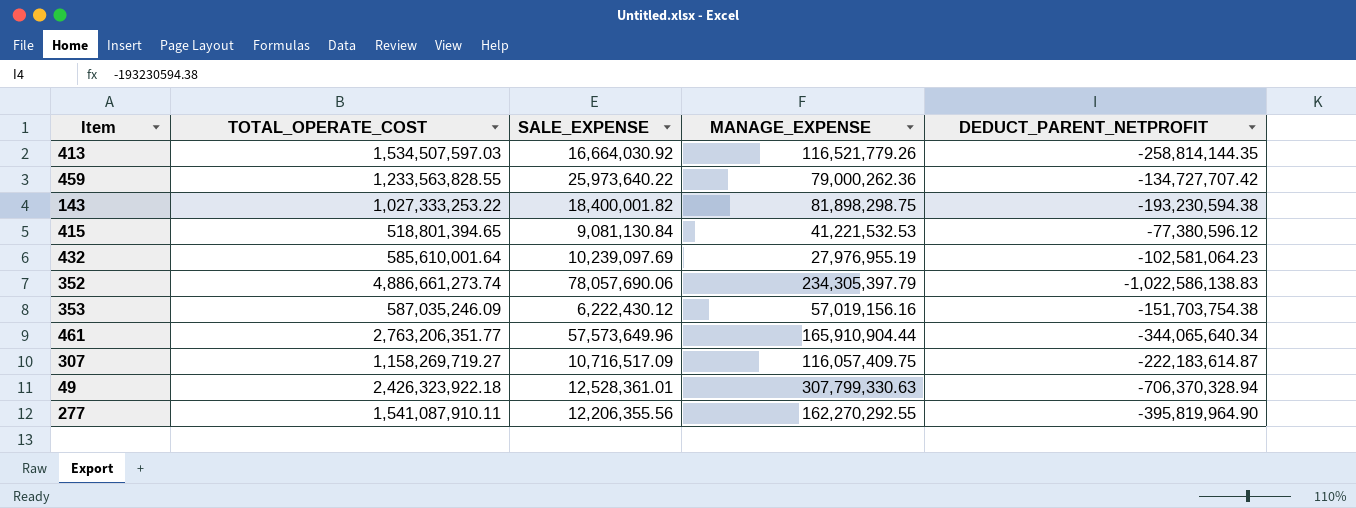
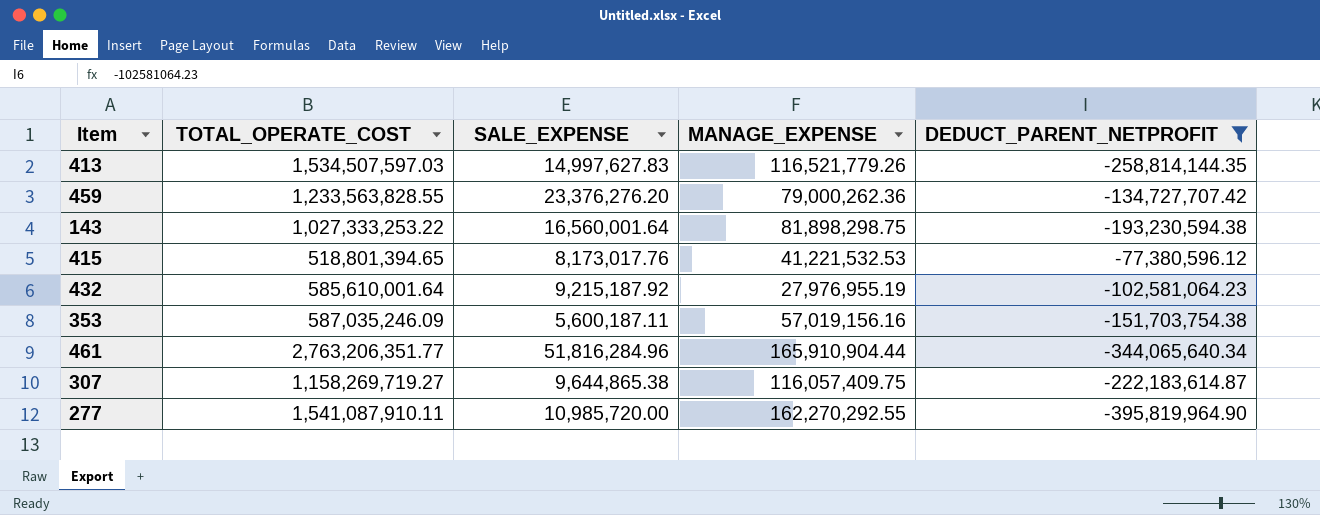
filter: none -> DEDUCT_PARENT_NETPROFIT >= -395,819,964.90
413 | SALE_EXPENSE: 16,664,030.92 -> 14,997,627.83
459 | SALE_EXPENSE: 25,973,640.22 -> 23,376,276.20
143 | SALE_EXPENSE: 18,400,001.82 -> 16,560,001.64
415 | SALE_EXPENSE: 9,081,130.84 -> 8,173,017.76
432 | SALE_EXPENSE: 10,239,097.69 -> 9,215,187.92
353 | SALE_EXPENSE: 6,222,430.12 -> 5,600,187.11
461 | SALE_EXPENSE: 57,573,649.96 -> 51,816,284.96
307 | SALE_EXPENSE: 10,716,517.09 -> 9,644,865.38
277 | SALE_EXPENSE: 12,206,355.56 -> 10,985,720.00

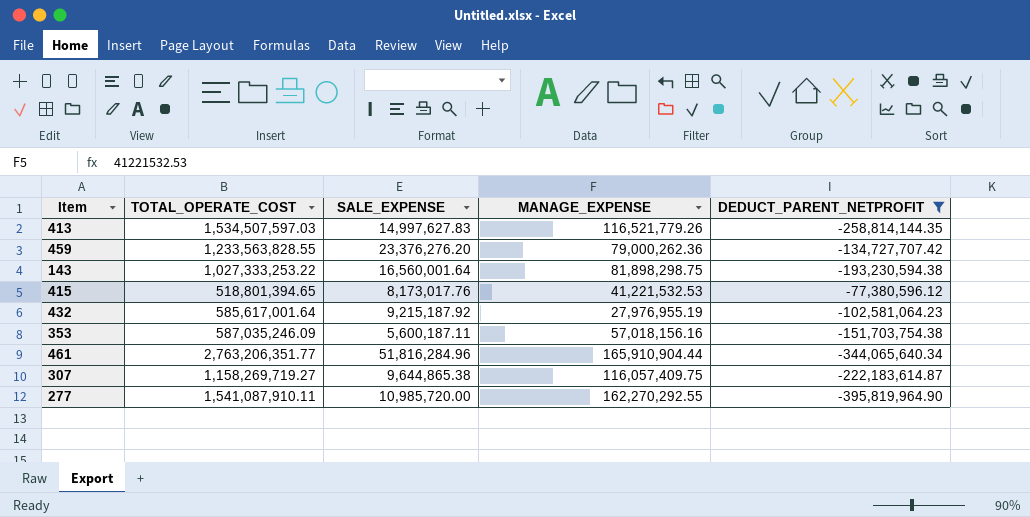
432 | TOTAL_OPERATE_COST: 585,610,001.64 -> 585,617,001.64
353 | MANAGE_EXPENSE: 57,019,156.16 -> 57,018,156.16

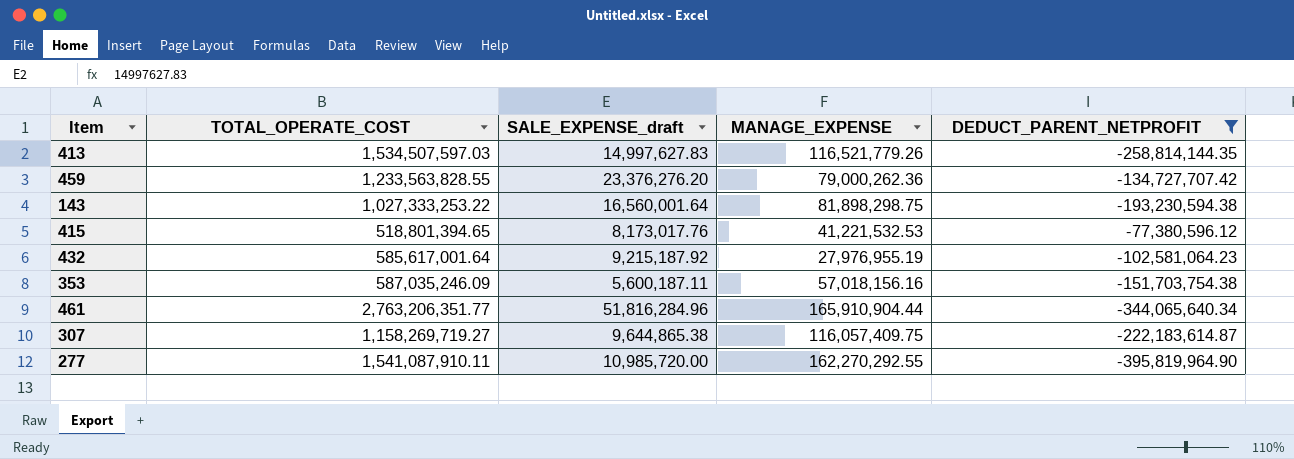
column name: SALE_EXPENSE -> SALE_EXPENSE_draft

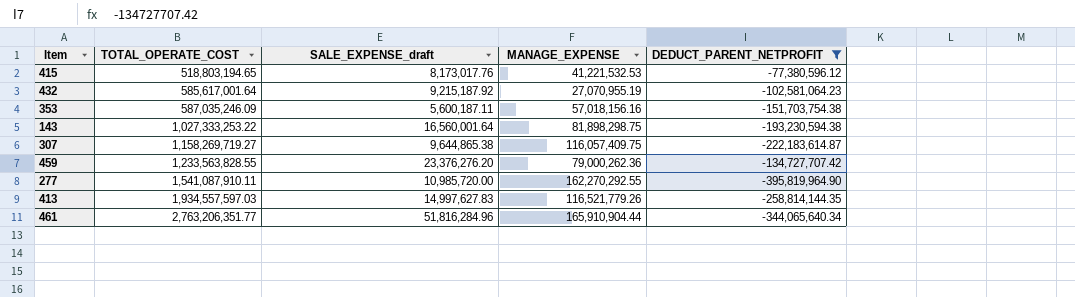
row order: none -> TOTAL_OPERATE_COST ascending
415 | TOTAL_OPERATE_COST: 518,801,394.65 -> 518,803,194.65
432 | MANAGE_EXPENSE: 27,976,955.19 -> 27,070,955.19
413 | TOTAL_OPERATE_COST: 1,534,507,597.03 -> 1,934,557,597.03

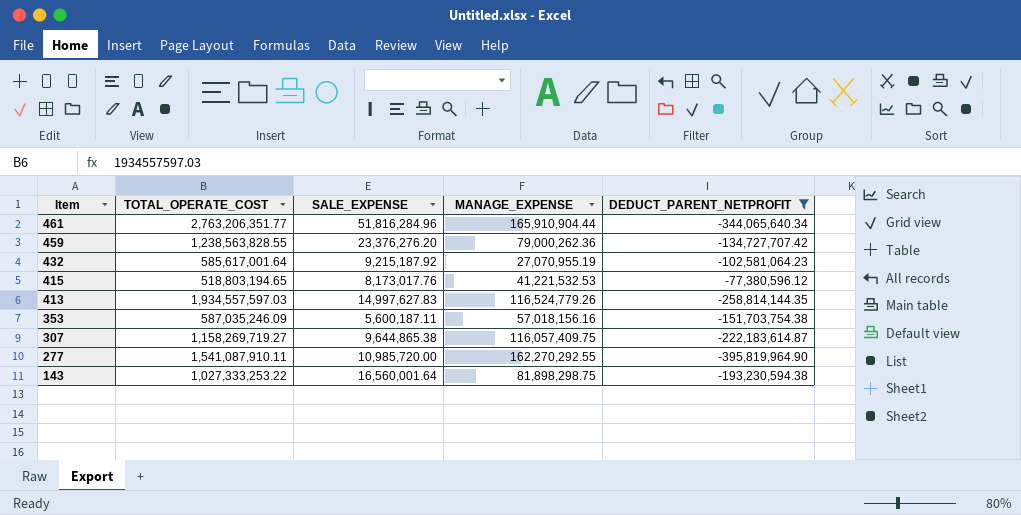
row order: TOTAL_OPERATE_COST ascending -> Item descending
column name: SALE_EXPENSE_draft -> SALE_EXPENSE
459 | TOTAL_OPERATE_COST: 1,233,563,828.55 -> 1,238,563,828.55
413 | MANAGE_EXPENSE: 116,521,779.26 -> 116,524,779.26

